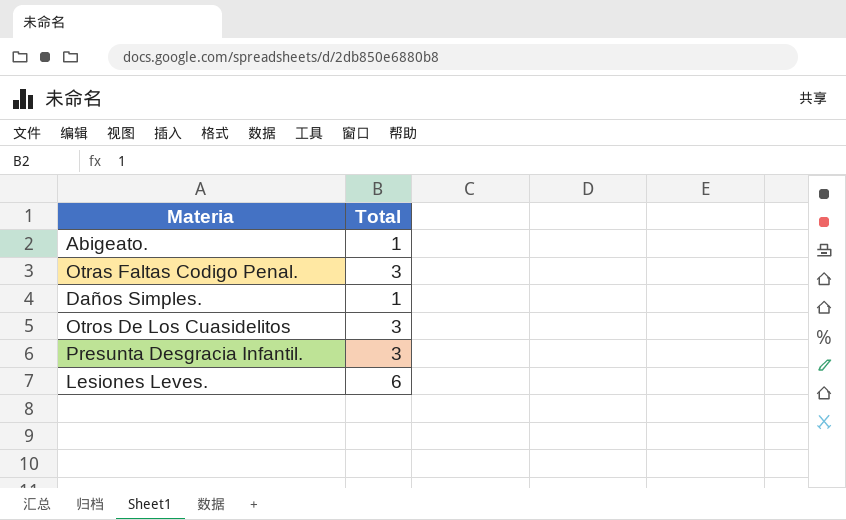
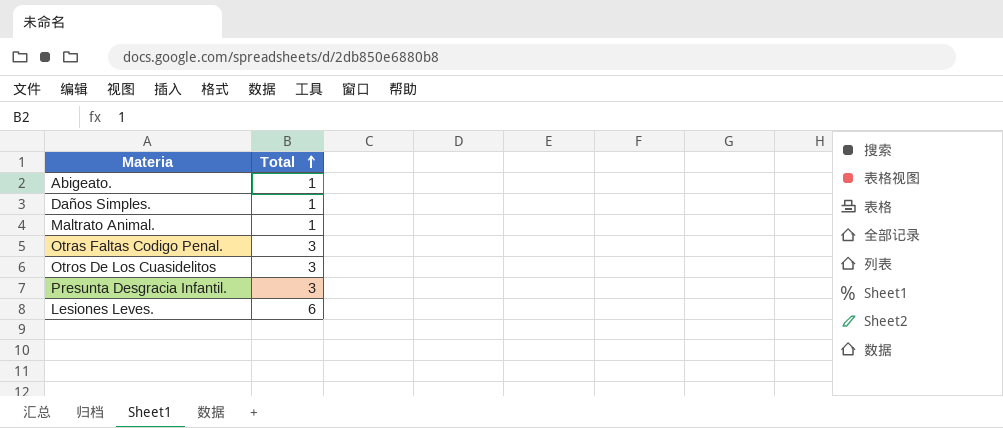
row order: none -> Total ascending
row Maltrato Animal.: none -> 1

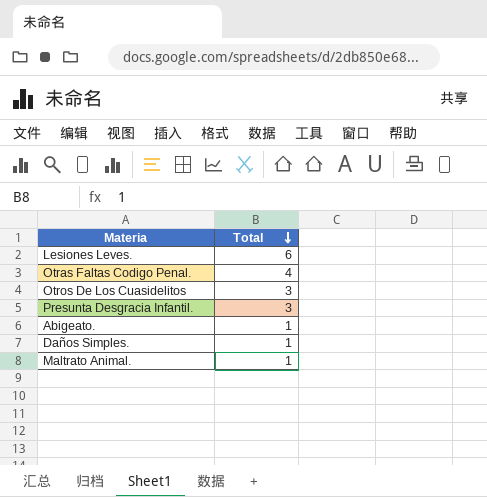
row order: Total ascending -> Total descending
Otras Faltas Codigo Penal. | Total: 3 -> 4

